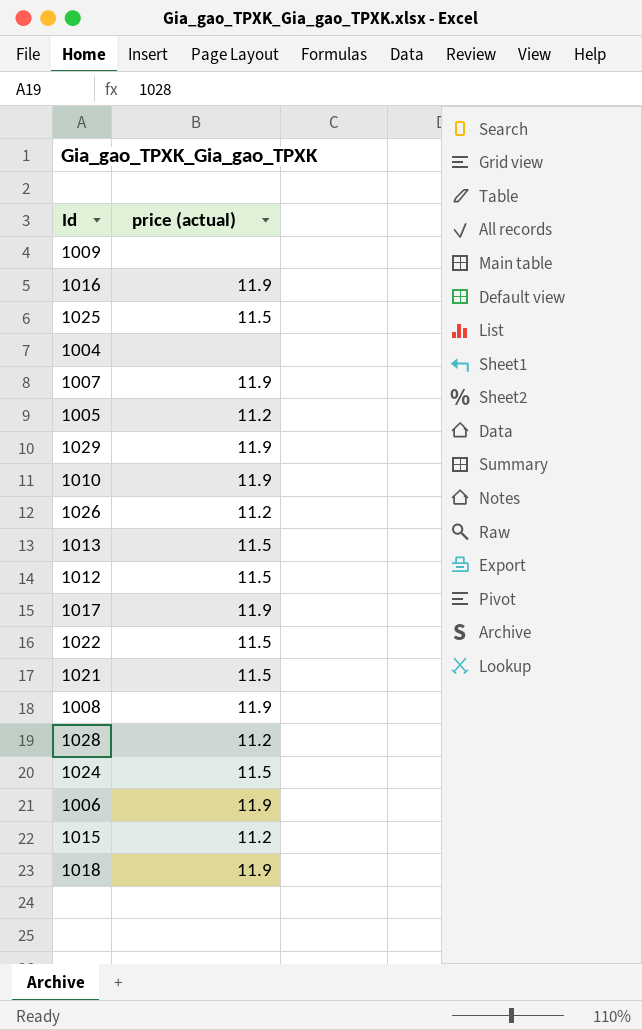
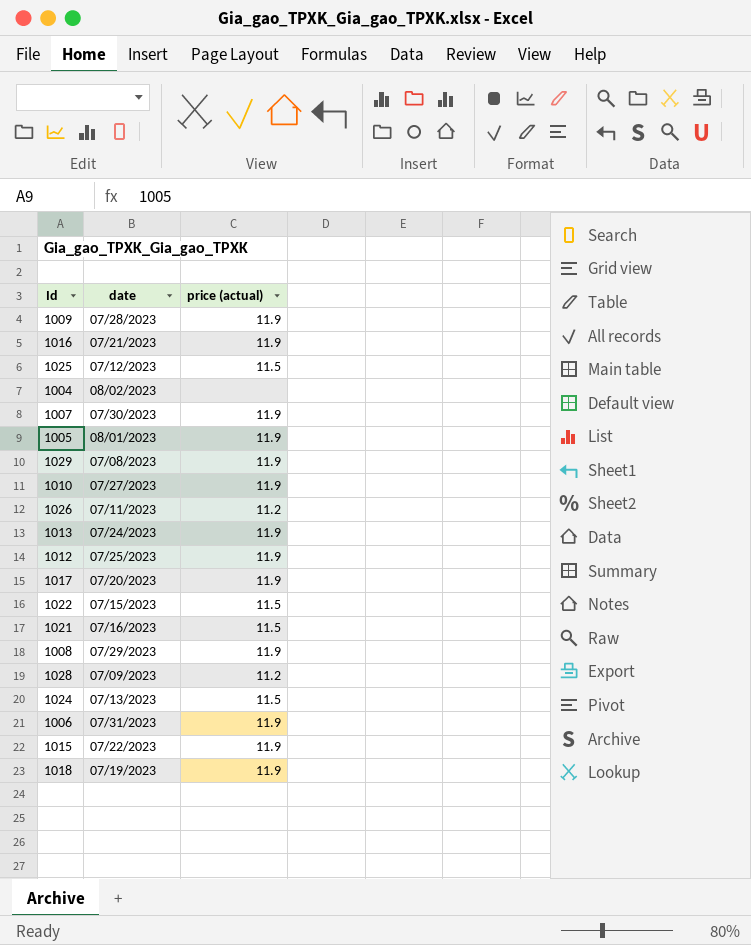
column date | position: none -> 2
1009 | price (actual): none -> 11.9
1005 | price (actual): 11.2 -> 11.9
1013 | price (actual): 11.5 -> 11.9
1012 | price (actual): 11.5 -> 11.9
1015 | price (actual): 11.2 -> 11.9

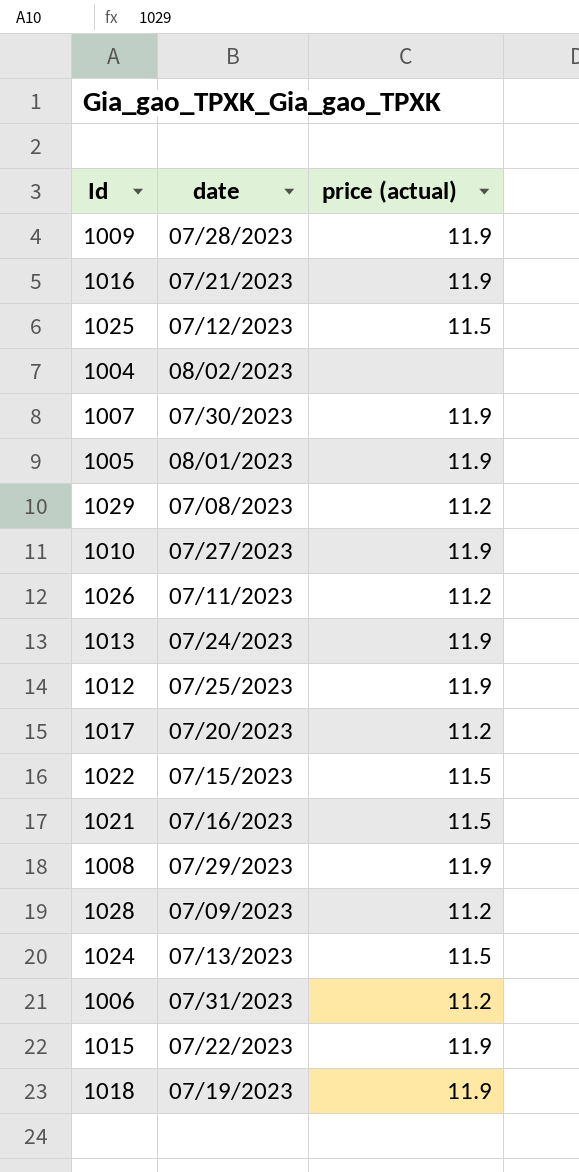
1029 | price (actual): 11.9 -> 11.2
1017 | price (actual): 11.9 -> 11.2
1006 | price (actual): 11.9 -> 11.2

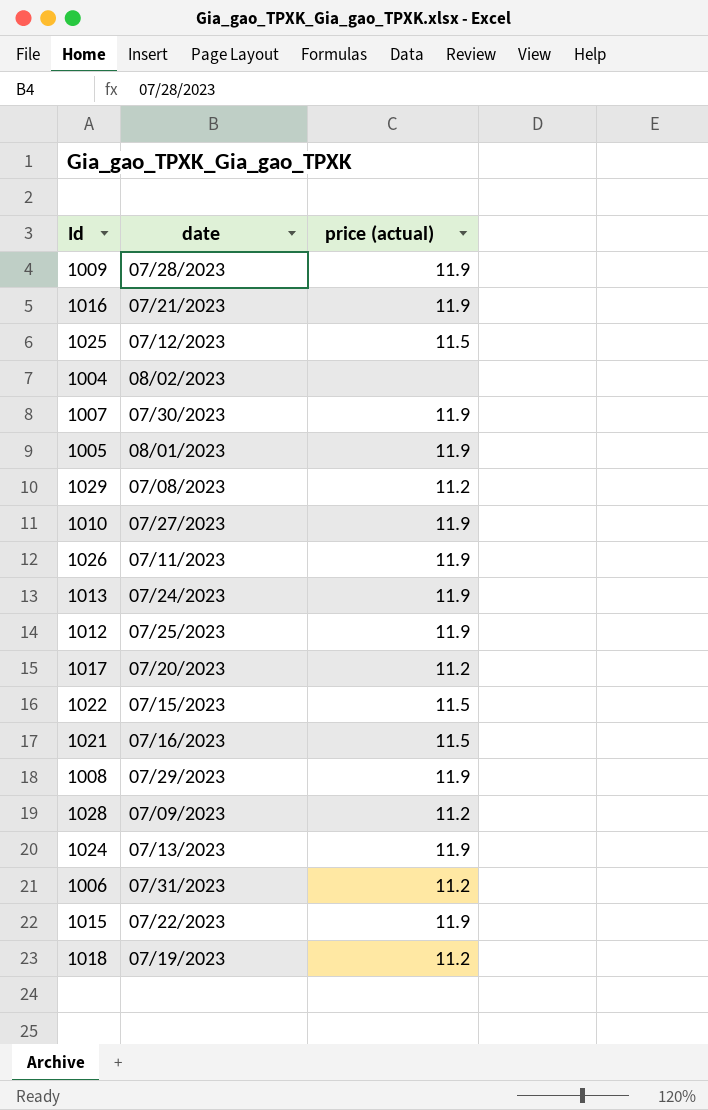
1026 | price (actual): 11.2 -> 11.9
1024 | price (actual): 11.5 -> 11.9
1018 | price (actual): 11.9 -> 11.2

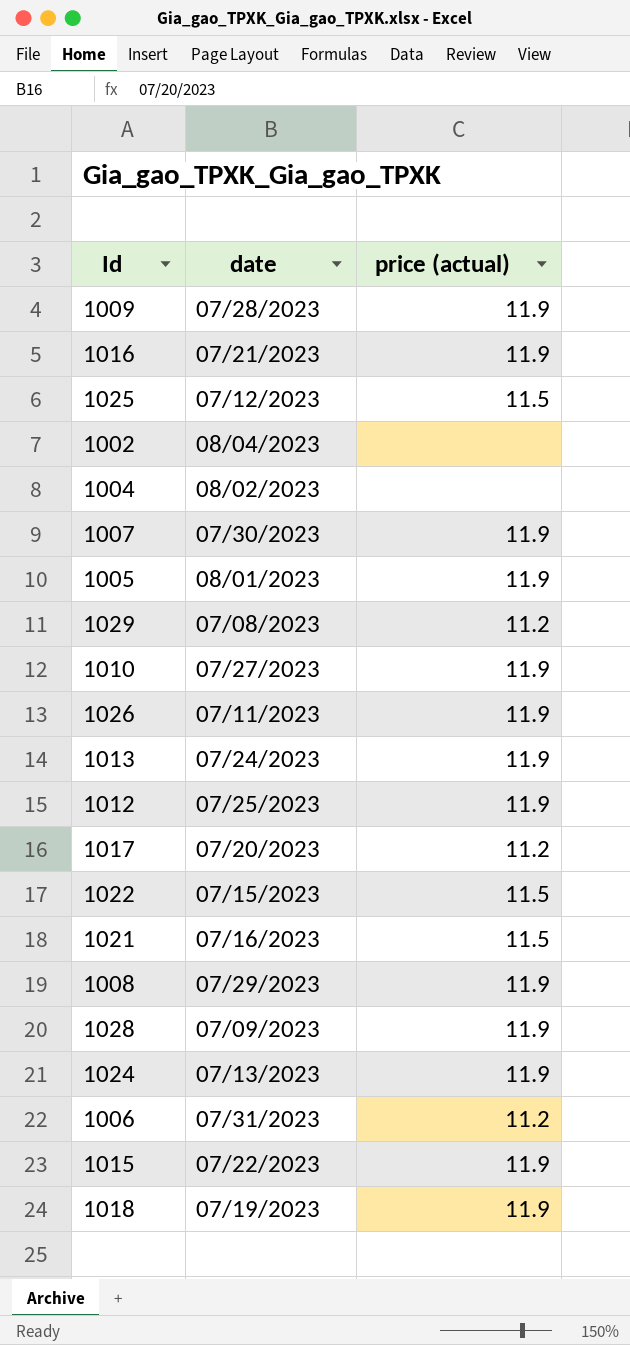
row 1002: none -> 08/04/2023 | none
1028 | price (actual): 11.2 -> 11.9
1018 | price (actual): 11.2 -> 11.9

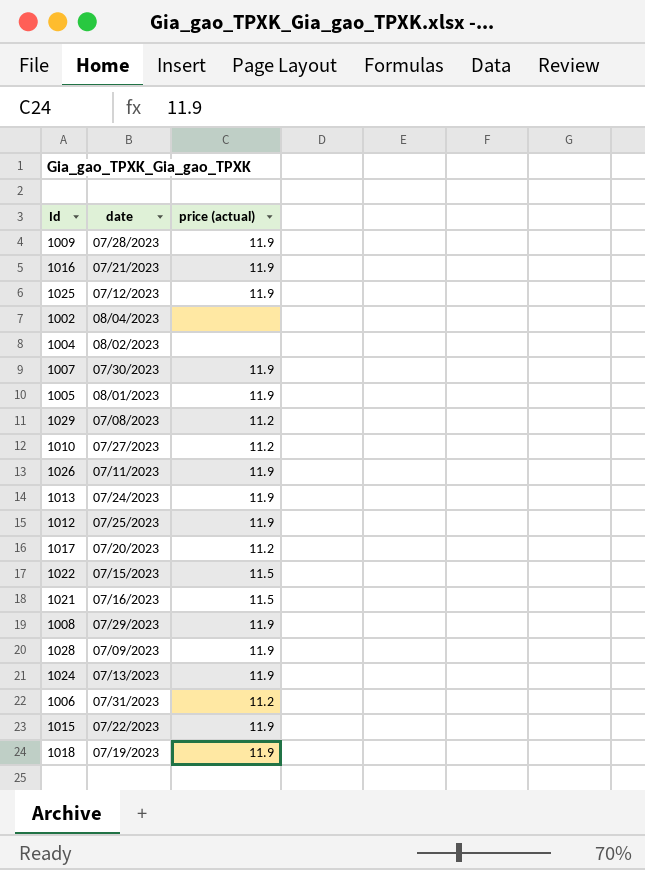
1025 | price (actual): 11.5 -> 11.9
1010 | price (actual): 11.9 -> 11.2

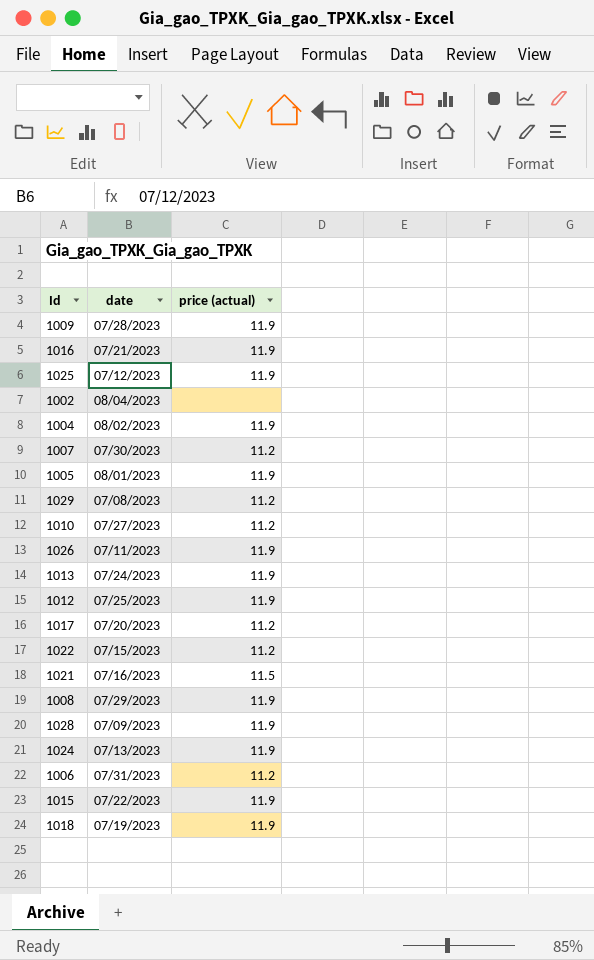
1004 | price (actual): none -> 11.9
1007 | price (actual): 11.9 -> 11.2
1022 | price (actual): 11.5 -> 11.2

